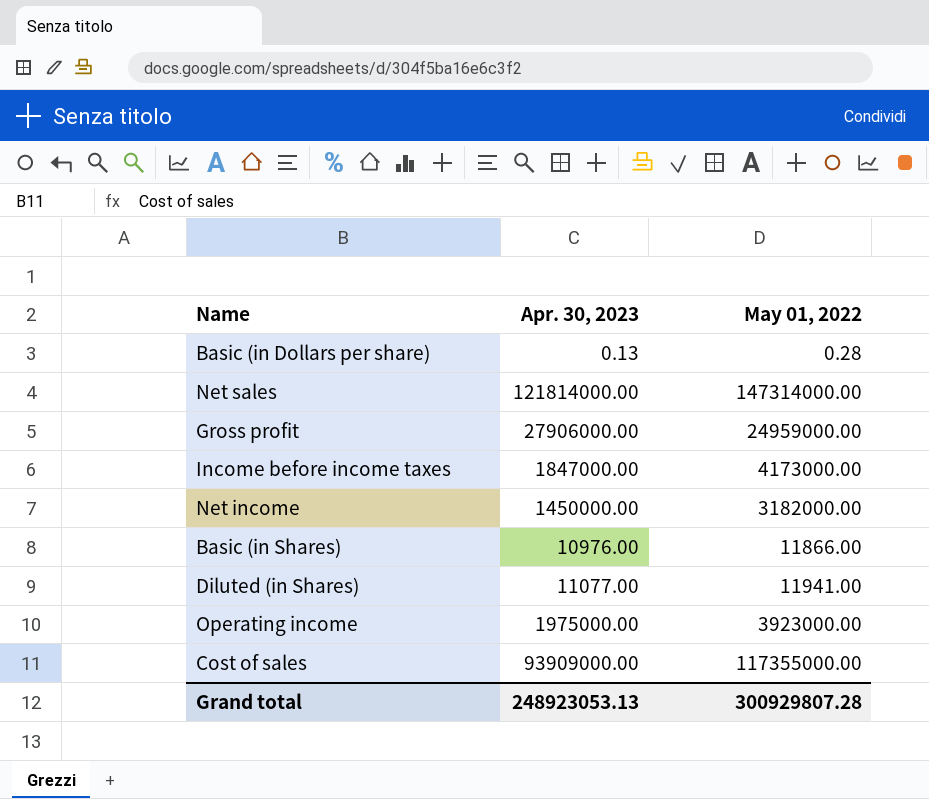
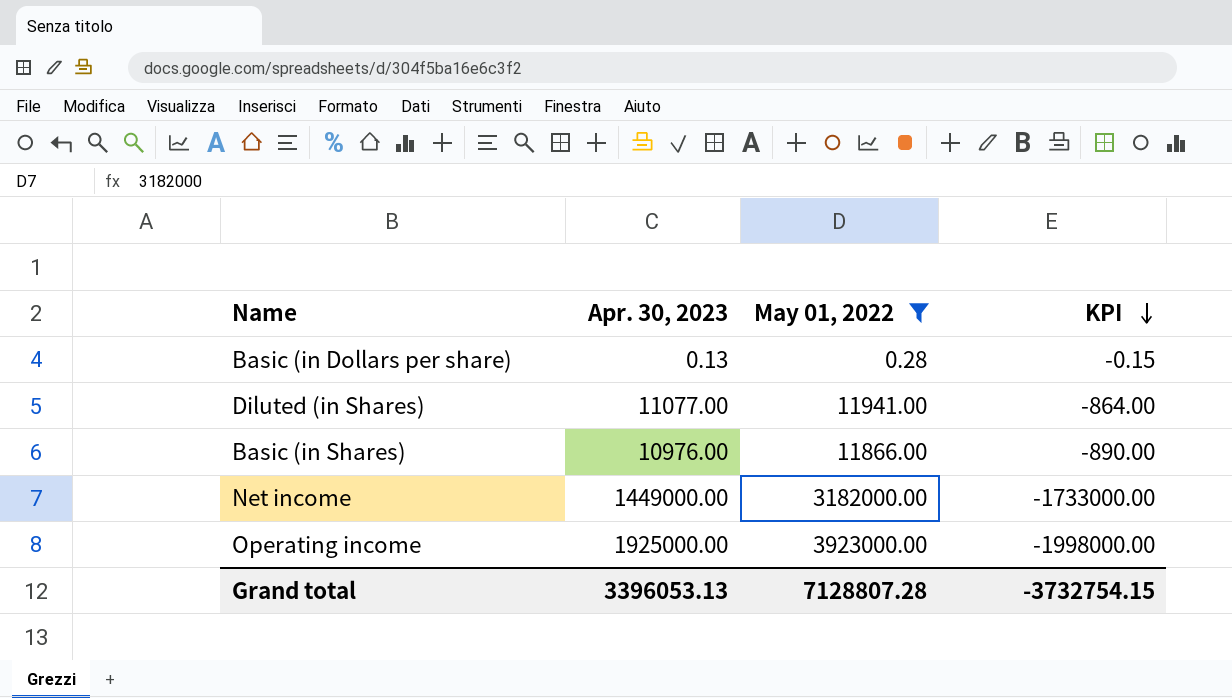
filter: none -> May 01, 2022 <= 3923000.00
row order: none -> KPI descending
column KPI | formula: none -> [Apr. 30, 2023] - [May 01, 2022]
Net income | Apr. 30, 2023: 1450000.00 -> 1449000.00
Operating income | Apr. 30, 2023: 1975000.00 -> 1925000.00
Grand total | Apr. 30, 2023: 248923053.13 -> 3396053.13
Grand total | May 01, 2022: 300929807.28 -> 7128807.28

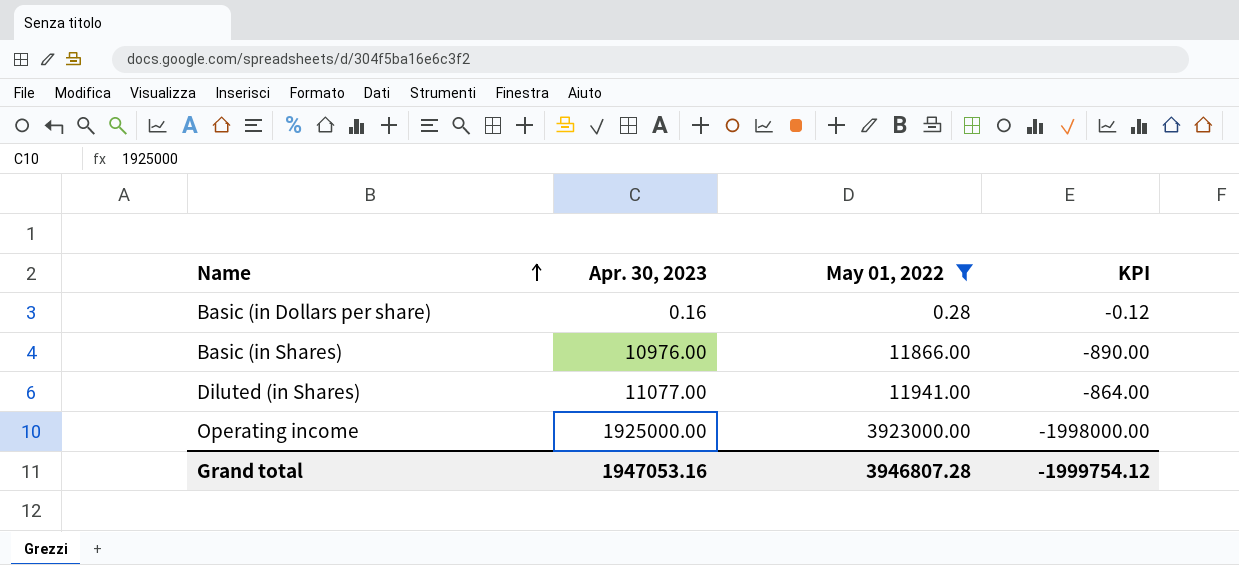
row order: KPI descending -> Name ascending
row Net income: 1449000.00 | 3182000.00 | -1733000.00 -> none
Basic (in Dollars per share) | Apr. 30, 2023: 0.13 -> 0.16
Basic (in Dollars per share) | KPI: -0.15 -> -0.12
Grand total | Apr. 30, 2023: 3396053.13 -> 1947053.16
Grand total | May 01, 2022: 7128807.28 -> 3946807.28
Grand total | KPI: -3732754.15 -> -1999754.12

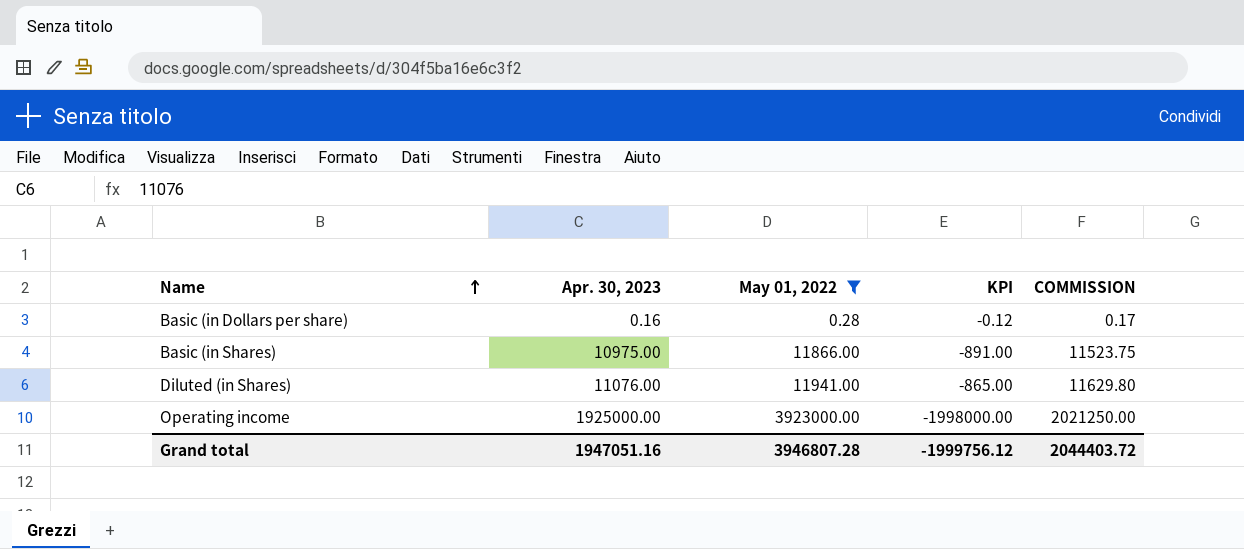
column COMMISSION | formula: none -> [Apr. 30, 2023] * 1.05
Basic (in Shares) | Apr. 30, 2023: 10976.00 -> 10975.00
Basic (in Shares) | KPI: -890.00 -> -891.00
Diluted (in Shares) | Apr. 30, 2023: 11077.00 -> 11076.00
Diluted (in Shares) | KPI: -864.00 -> -865.00
Grand total | Apr. 30, 2023: 1947053.16 -> 1947051.16
Grand total | KPI: -1999754.12 -> -1999756.12

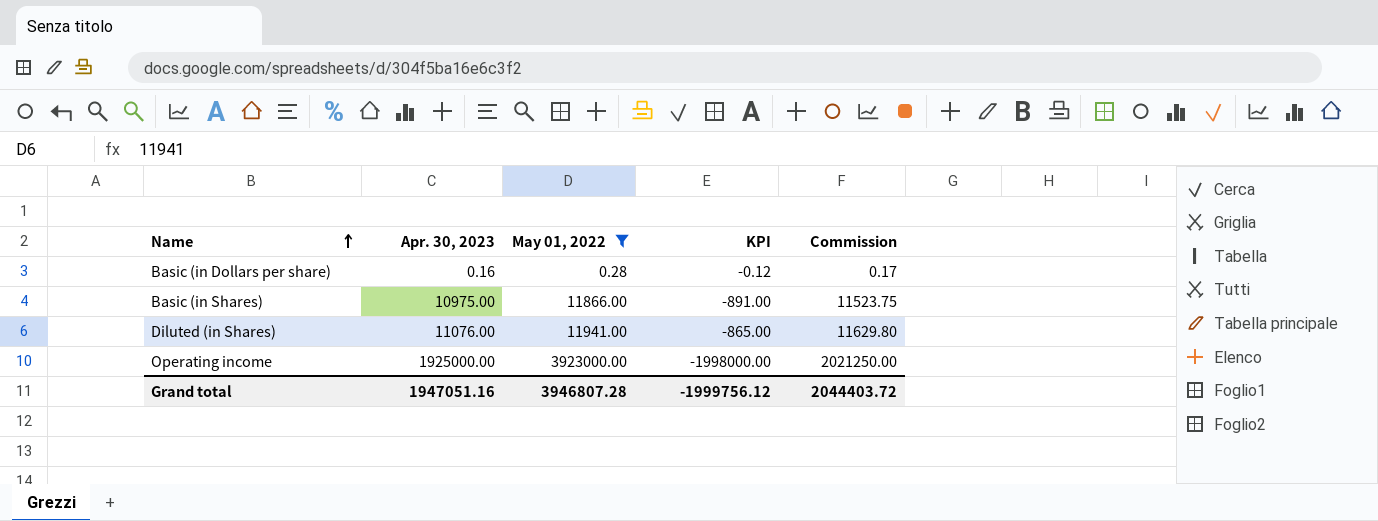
column name: COMMISSION -> Commission

